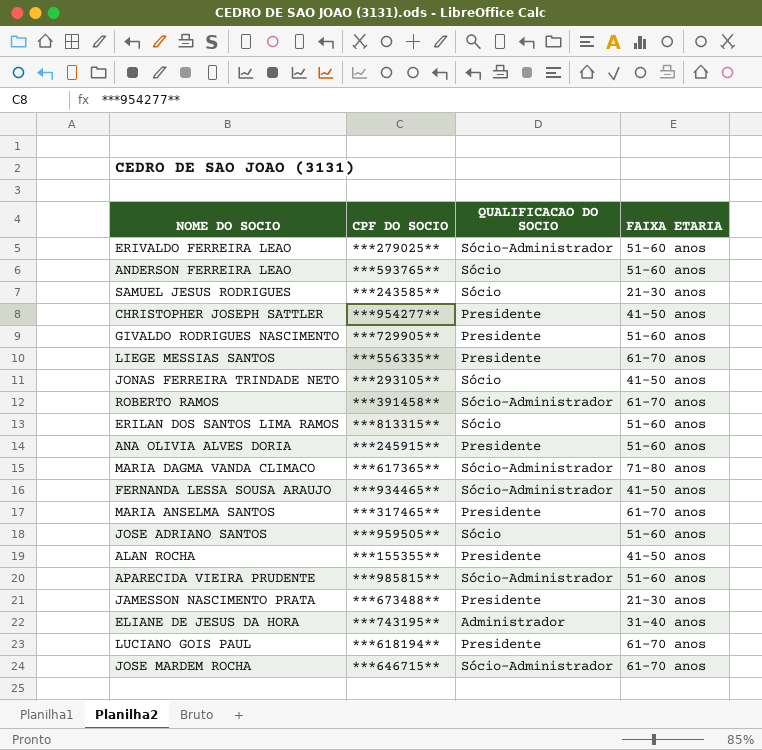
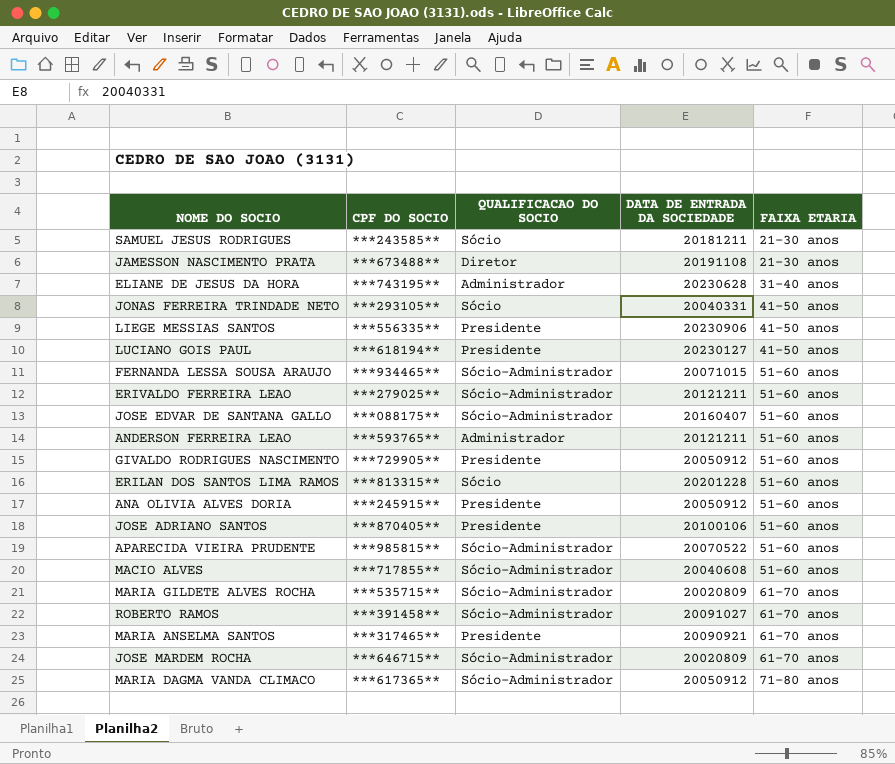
row order: none -> FAIXA ETARIA ascending
column DATA DE ENTRADA DA SOCIEDADE | position: none -> 4
row CHRISTOPHER JOSEPH SATTLER: ***954277** | Presidente | 41-50 anos -> none
row ALAN ROCHA: ***155355** | Presidente | 41-50 anos -> none
JAMESSON NASCIMENTO PRATA | QUALIFICACAO DO SOCIO: Presidente -> Diretor
LIEGE MESSIAS SANTOS | FAIXA ETARIA: 61-70 anos -> 41-50 anos
LUCIANO GOIS PAUL | FAIXA ETARIA: 61-70 anos -> 41-50 anos
FERNANDA LESSA SOUSA ARAUJO | FAIXA ETARIA: 41-50 anos -> 51-60 anos
row JOSE EDVAR DE SANTANA GALLO: none -> ***088175** | Sócio-Administrador | 20160407 | 51-60 anos
ANDERSON FERREIRA LEAO | QUALIFICACAO DO SOCIO: Sócio -> Administrador
JOSE ADRIANO SANTOS | CPF DO SOCIO: ***959505** -> ***870405**
JOSE ADRIANO SANTOS | QUALIFICACAO DO SOCIO: Sócio -> Presidente
row MACIO ALVES: none -> ***717855** | Sócio-Administrador | 20040608 | 51-60 anos
row MARIA GILDETE ALVES ROCHA: none -> ***535715** | Sócio-Administrador | 20020809 | 61-70 anos

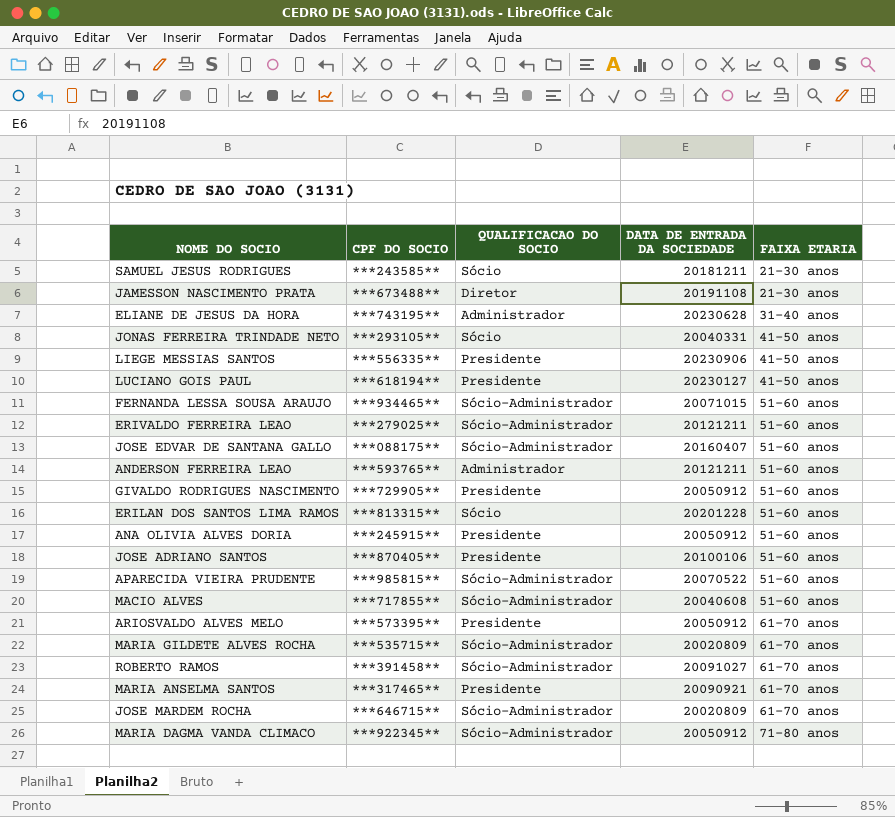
row ARIOSVALDO ALVES MELO: none -> ***573395** | Presidente | 20050912 | 61-70 anos
MARIA DAGMA VANDA CLIMACO | CPF DO SOCIO: ***617365** -> ***922345**

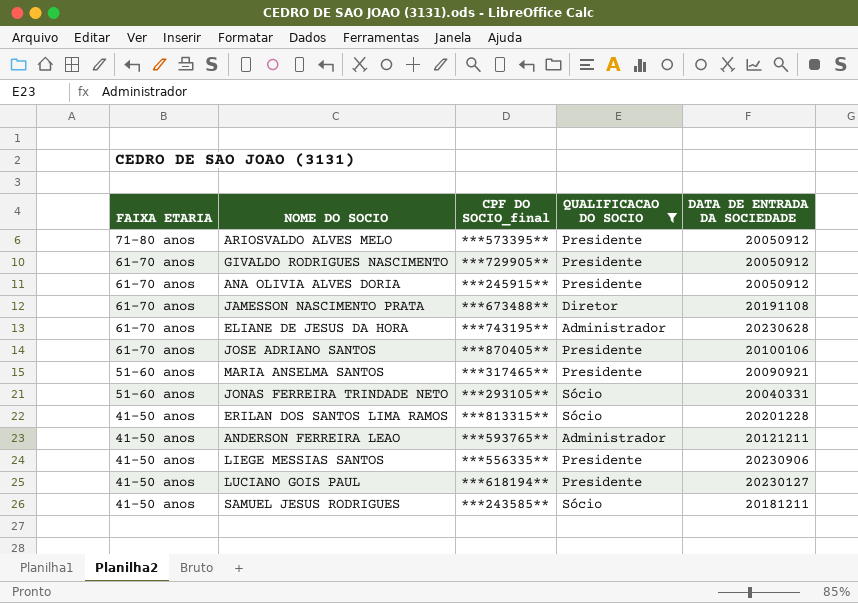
filter: none -> QUALIFICACAO DO SOCIO != Sócio-Administrador
row order: FAIXA ETARIA ascending -> FAIXA ETARIA descending
column FAIXA ETARIA | position: 5 -> 1
column name: CPF DO SOCIO -> CPF DO SOCIO_final
ARIOSVALDO ALVES MELO | FAIXA ETARIA: 61-70 anos -> 71-80 anos
GIVALDO RODRIGUES NASCIMENTO | FAIXA ETARIA: 51-60 anos -> 61-70 anos
ANA OLIVIA ALVES DORIA | FAIXA ETARIA: 51-60 anos -> 61-70 anos
JAMESSON NASCIMENTO PRATA | FAIXA ETARIA: 21-30 anos -> 61-70 anos
ELIANE DE JESUS DA HORA | FAIXA ETARIA: 31-40 anos -> 61-70 anos
JOSE ADRIANO SANTOS | FAIXA ETARIA: 51-60 anos -> 61-70 anos
MARIA ANSELMA SANTOS | FAIXA ETARIA: 61-70 anos -> 51-60 anos
JONAS FERREIRA TRINDADE NETO | FAIXA ETARIA: 41-50 anos -> 51-60 anos
ERILAN DOS SANTOS LIMA RAMOS | FAIXA ETARIA: 51-60 anos -> 41-50 anos
ANDERSON FERREIRA LEAO | FAIXA ETARIA: 51-60 anos -> 41-50 anos
SAMUEL JESUS RODRIGUES | FAIXA ETARIA: 21-30 anos -> 41-50 anos

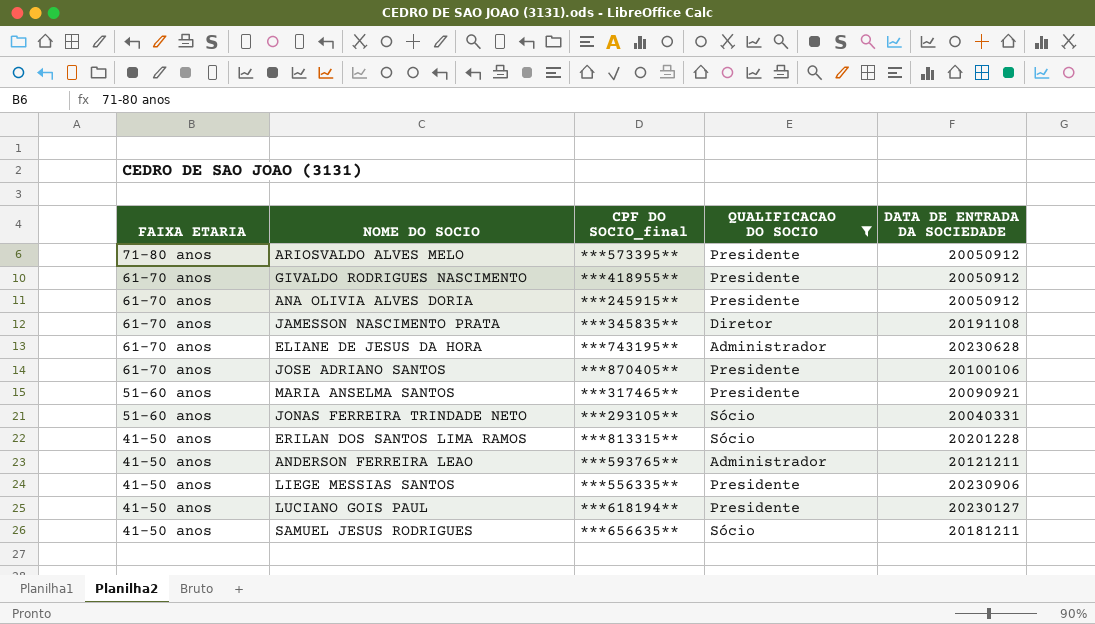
GIVALDO RODRIGUES NASCIMENTO | CPF DO SOCIO_final: ***729905** -> ***418955**
JAMESSON NASCIMENTO PRATA | CPF DO SOCIO_final: ***673488** -> ***345835**
SAMUEL JESUS RODRIGUES | CPF DO SOCIO_final: ***243585** -> ***656635**

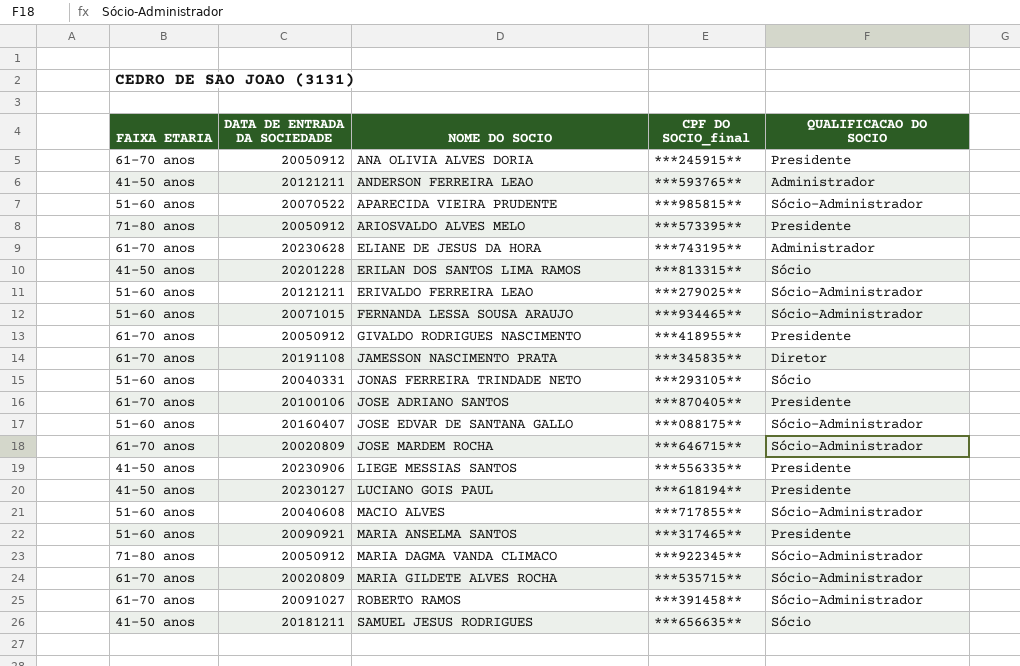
filter: QUALIFICACAO DO SOCIO != Sócio-Administrador -> none
row order: FAIXA ETARIA descending -> NOME DO SOCIO ascending
column DATA DE ENTRADA DA SOCIEDADE | position: 5 -> 2

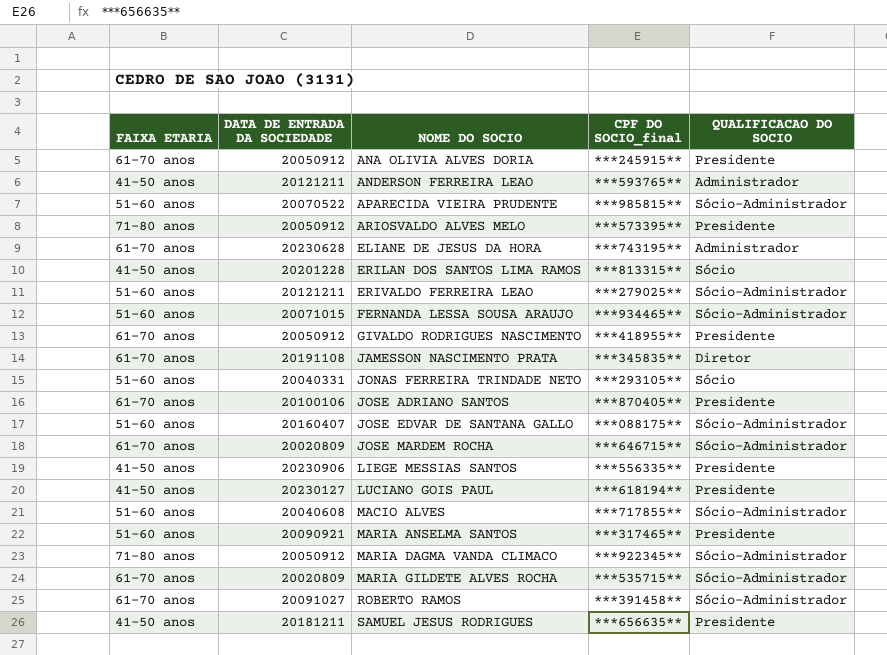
SAMUEL JESUS RODRIGUES | QUALIFICACAO DO SOCIO: Sócio -> Presidente

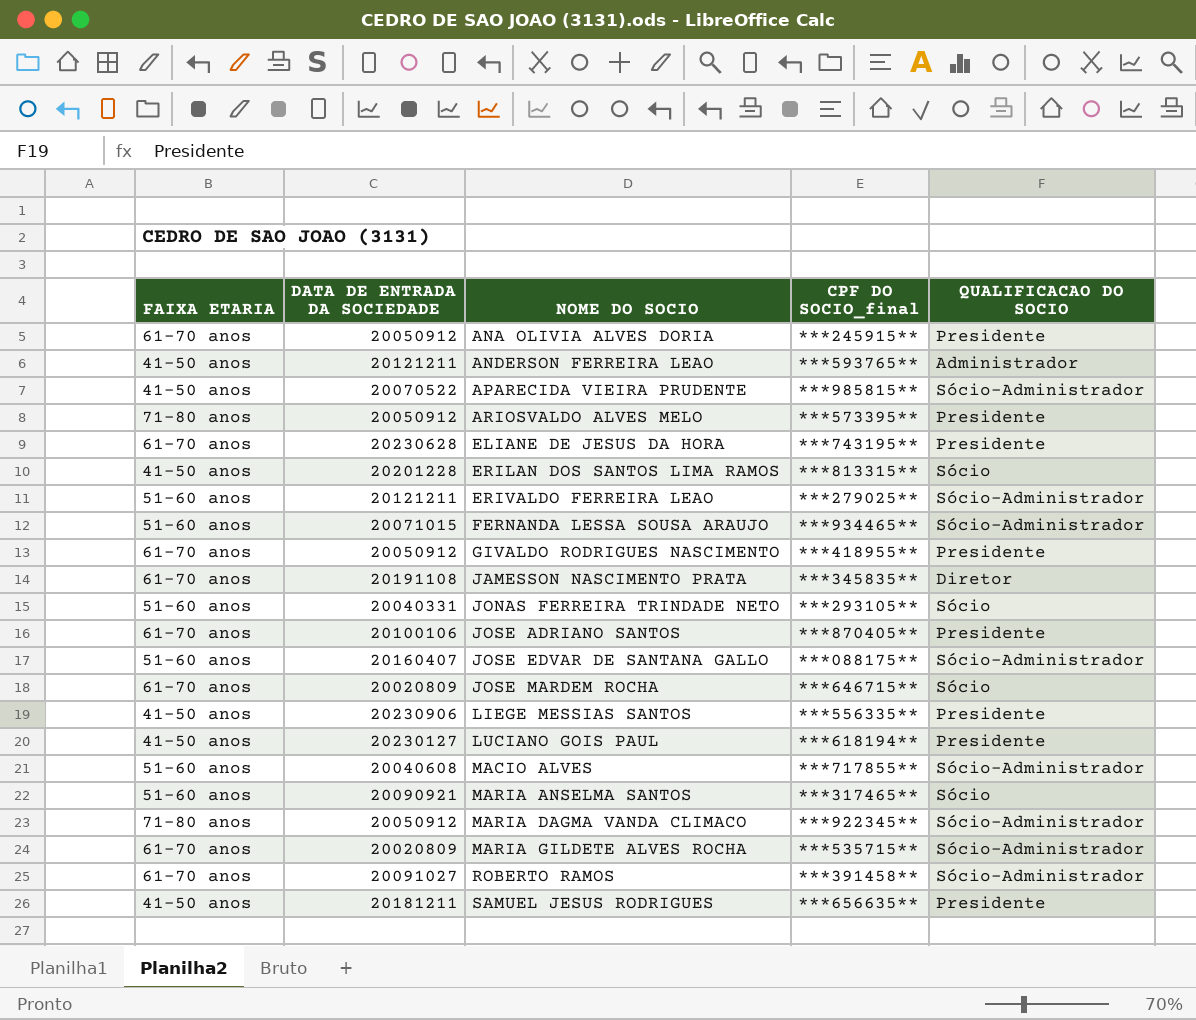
APARECIDA VIEIRA PRUDENTE | FAIXA ETARIA: 51-60 anos -> 41-50 anos
ELIANE DE JESUS DA HORA | QUALIFICACAO DO SOCIO: Administrador -> Presidente
JOSE MARDEM ROCHA | QUALIFICACAO DO SOCIO: Sócio-Administrador -> Sócio
MARIA ANSELMA SANTOS | QUALIFICACAO DO SOCIO: Presidente -> Sócio

